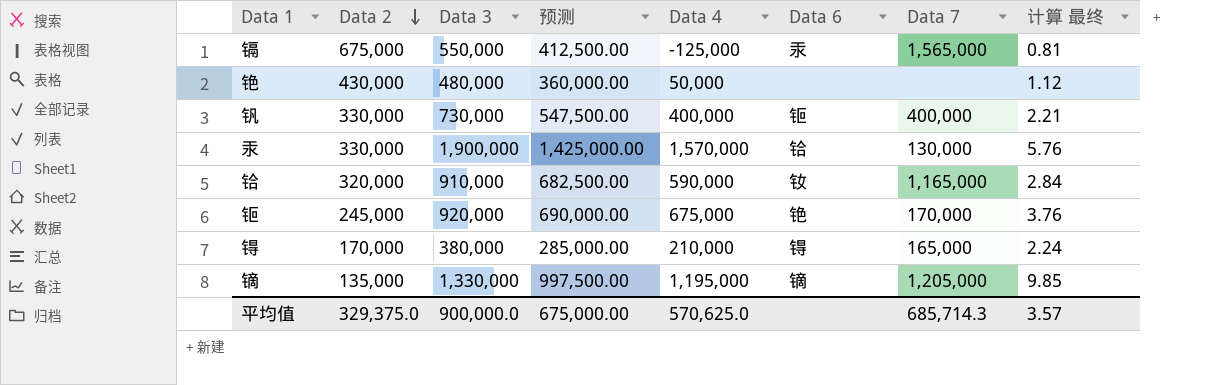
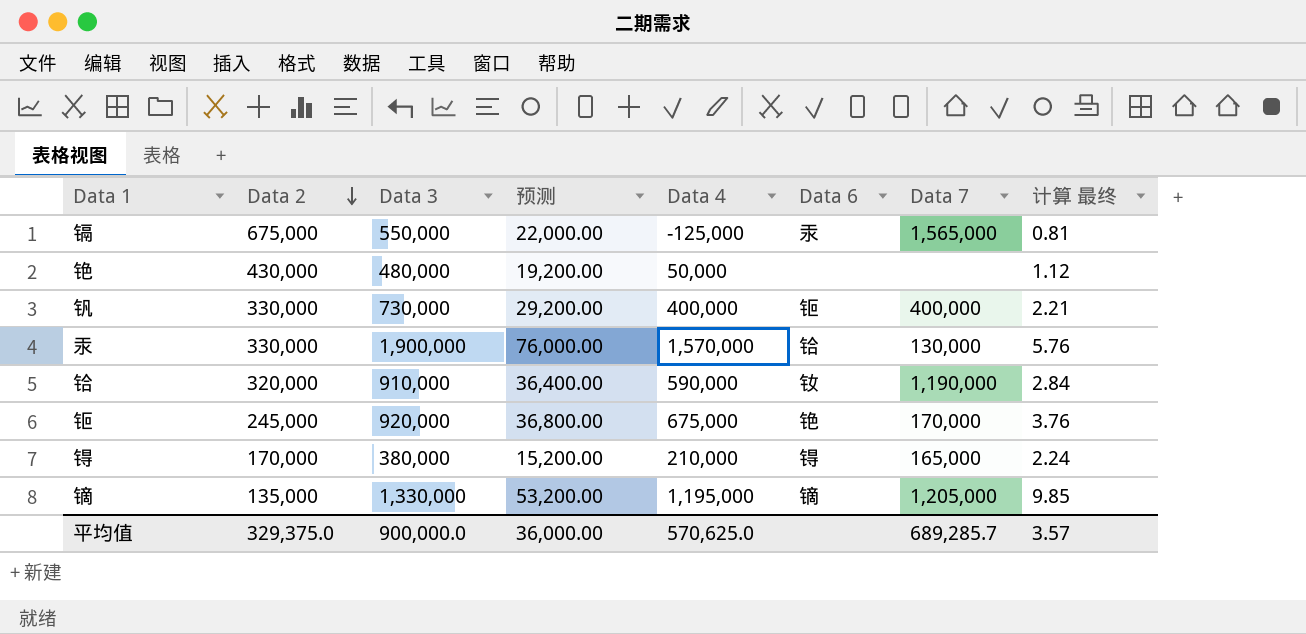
column 预测 | formula: [Data 3] * 0.75 -> [Data 3] * 0.04
铪 | Data 7: 1,165,000 -> 1,190,000
平均值 | 预测: 675,000.00 -> 36,000.00
平均值 | Data 7: 685,714.3 -> 689,285.7

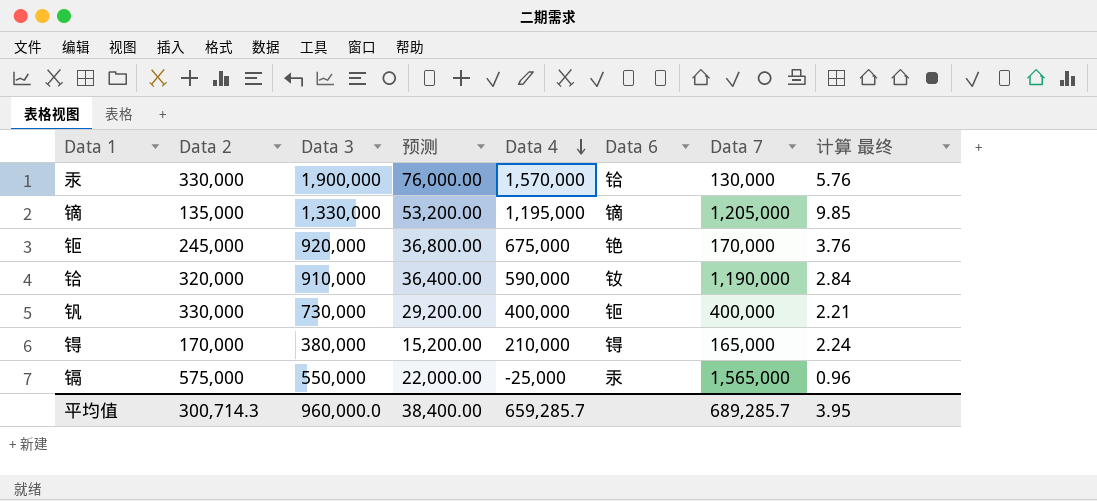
row order: Data 2 descending -> Data 4 descending
row 铯: 430,000 | 480,000 | 19,200.00 | 50,000 | none | none | 1.12 -> none
镉 | Data 2: 675,000 -> 575,000
镉 | Data 4: -125,000 -> -25,000
镉 | 计算 最终: 0.81 -> 0.96
平均值 | Data 2: 329,375.0 -> 300,714.3
平均值 | Data 3: 900,000.0 -> 960,000.0
平均值 | 预测: 36,000.00 -> 38,400.00
平均值 | Data 4: 570,625.0 -> 659,285.7
平均值 | 计算 最终: 3.57 -> 3.95

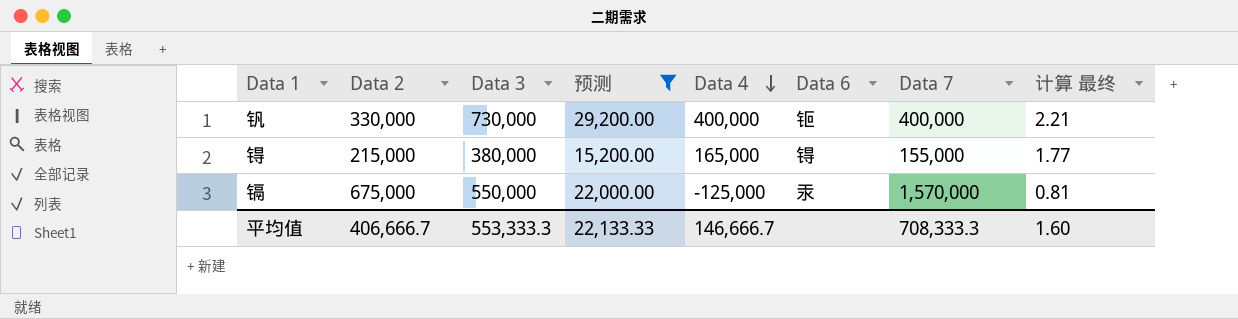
filter: none -> 预测 <= 29,200.00
锝 | Data 2: 170,000 -> 215,000
锝 | Data 4: 210,000 -> 165,000
锝 | Data 7: 165,000 -> 155,000
锝 | 计算 最终: 2.24 -> 1.77
镉 | Data 2: 575,000 -> 675,000
镉 | Data 4: -25,000 -> -125,000
镉 | Data 7: 1,565,000 -> 1,570,000
镉 | 计算 最终: 0.96 -> 0.81
平均值 | Data 2: 300,714.3 -> 406,666.7
平均值 | Data 3: 960,000.0 -> 553,333.3
平均值 | 预测: 38,400.00 -> 22,133.33
平均值 | Data 4: 659,285.7 -> 146,666.7
平均值 | Data 7: 689,285.7 -> 708,333.3
平均值 | 计算 最终: 3.95 -> 1.60

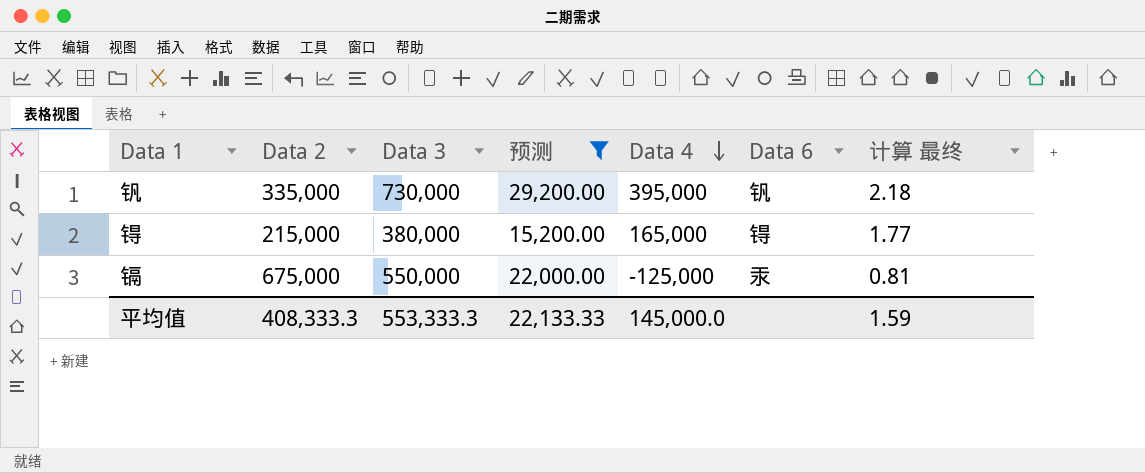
column Data 7 | position: 7 -> none
钒 | Data 2: 330,000 -> 335,000
钒 | Data 4: 400,000 -> 395,000
钒 | Data 6: 钷 -> 钒
钒 | 计算 最终: 2.21 -> 2.18
平均值 | Data 2: 406,666.7 -> 408,333.3
平均值 | Data 4: 146,666.7 -> 145,000.0
平均值 | 计算 最终: 1.60 -> 1.59

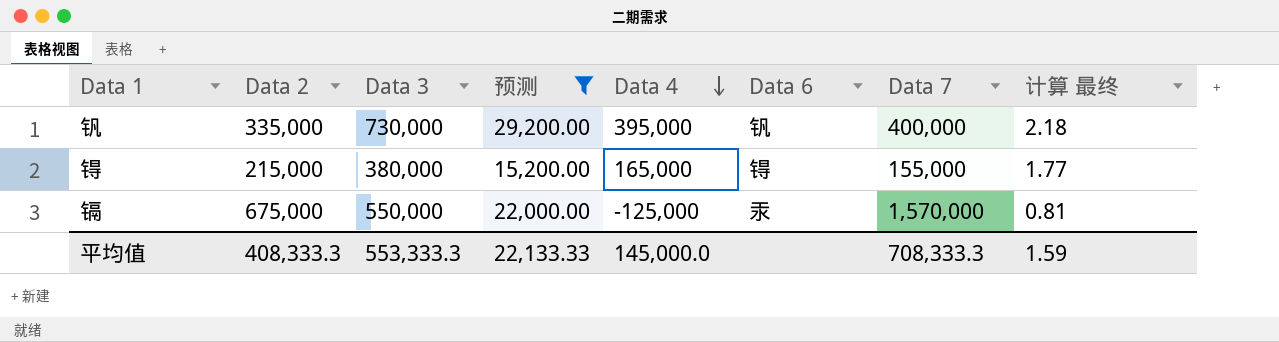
column Data 7 | position: none -> 7

